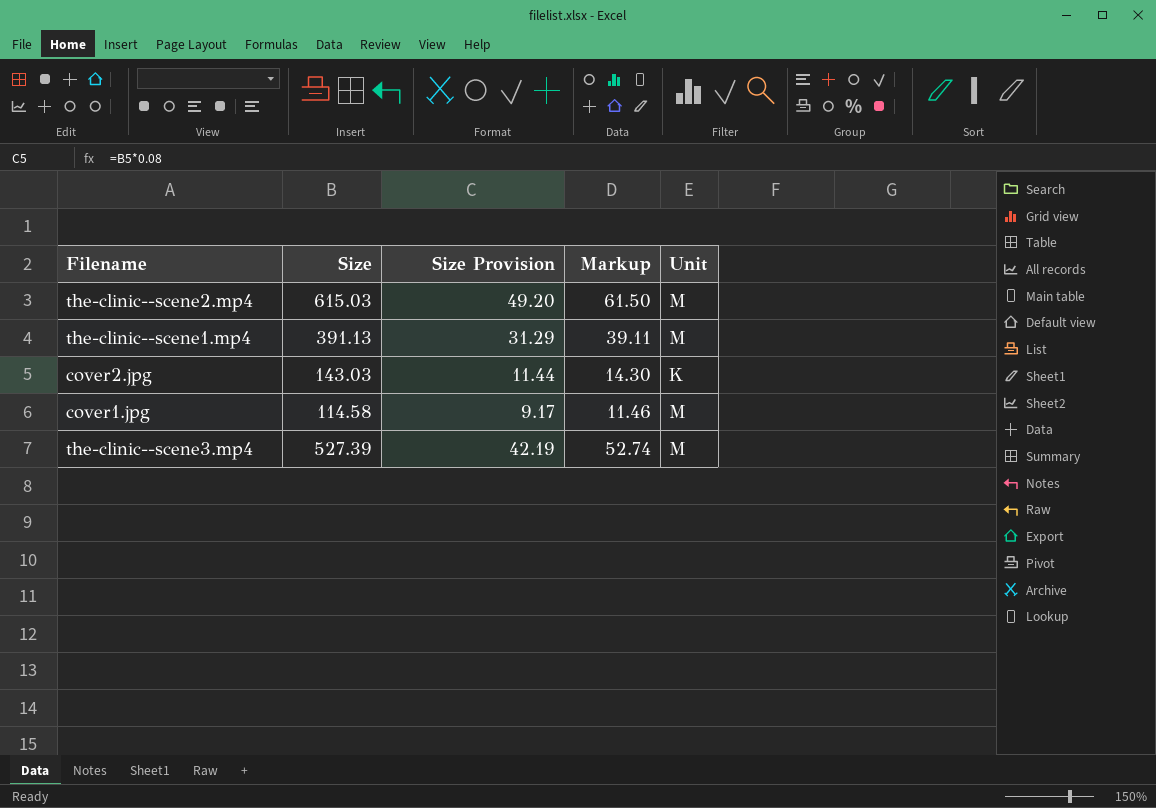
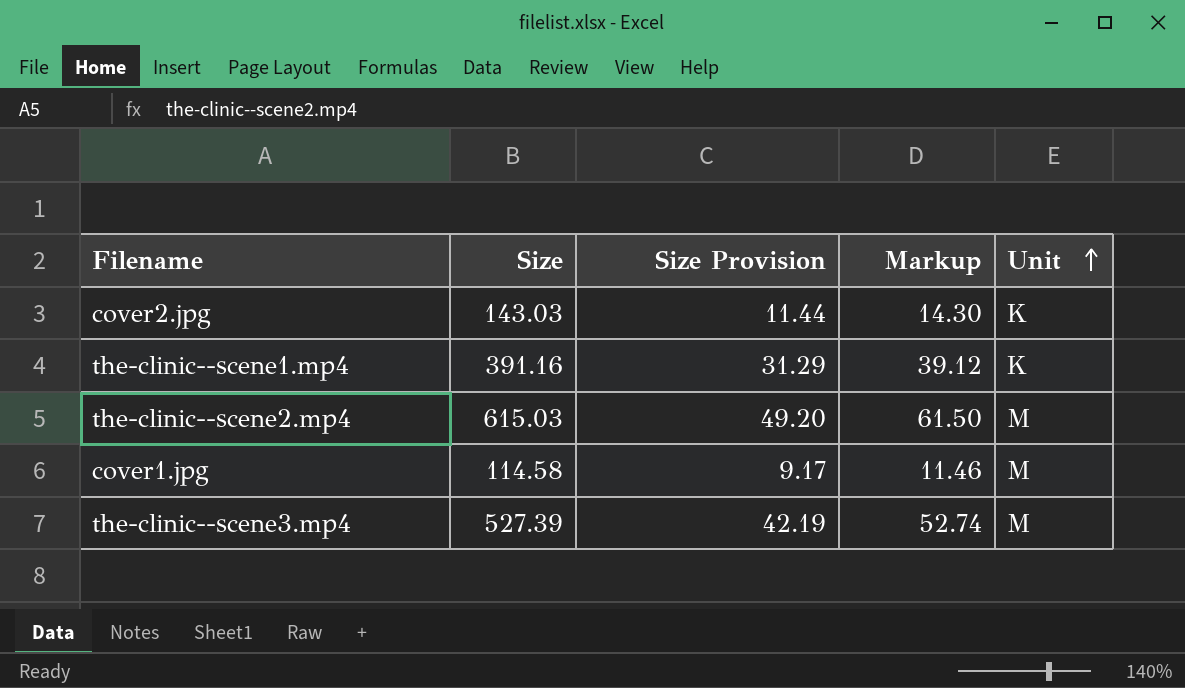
row order: none -> Unit ascending
the-clinic--scene1.mp4 | Size: 391.13 -> 391.16
the-clinic--scene1.mp4 | Markup: 39.11 -> 39.12
the-clinic--scene1.mp4 | Unit: M -> K

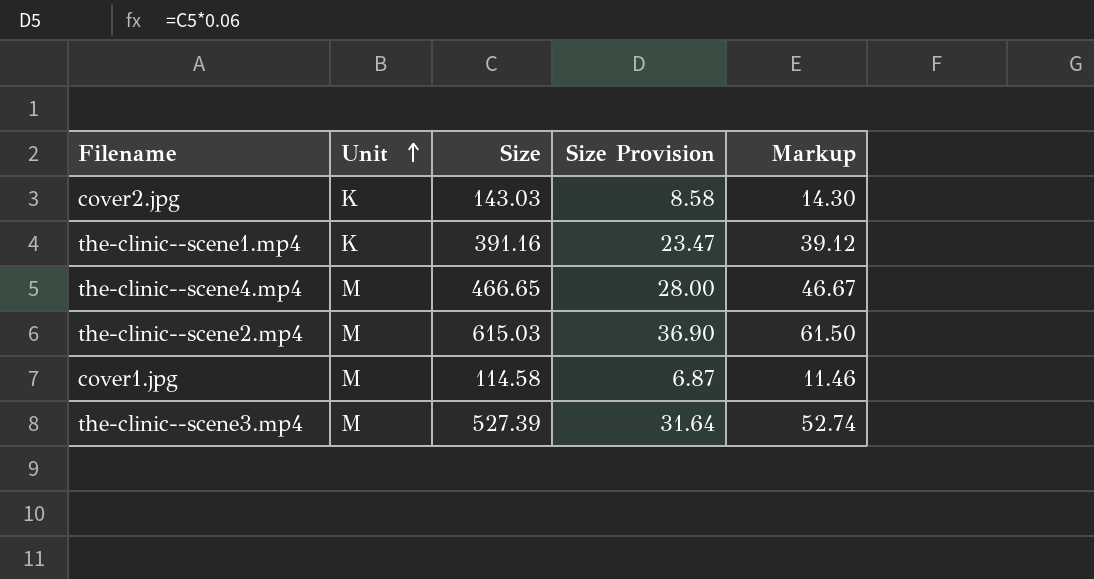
column Unit | position: 5 -> 2
column Size Provision | formula: [Size] * 0.08 -> [Size] * 0.06
row the-clinic--scene4.mp4: none -> M | 466.65 | 28.00 | 46.67

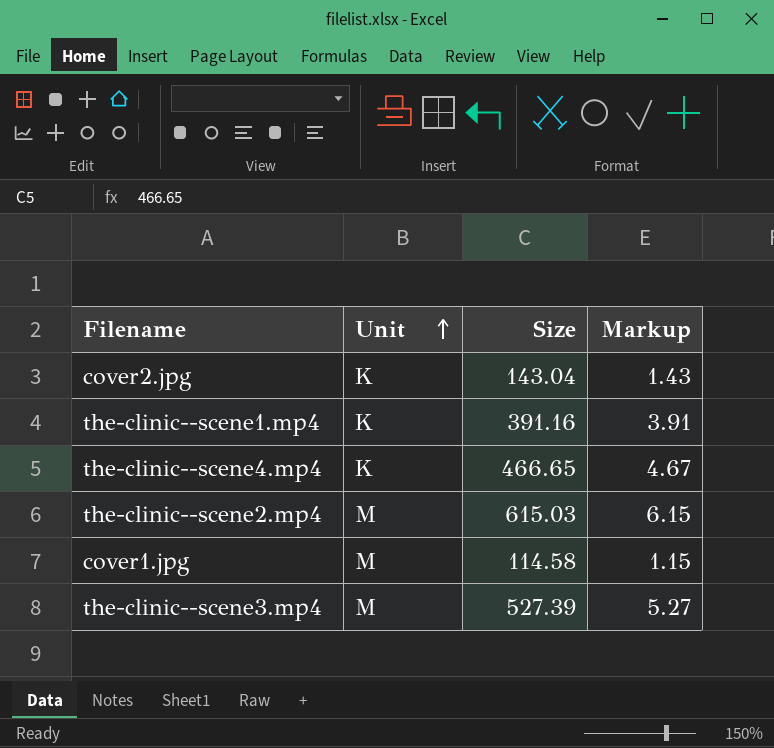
column Size Provision | formula: [Size] * 0.06 -> none
column Markup | formula: [Size] * 0.1 -> [Size] * 0.01
cover2.jpg | Size: 143.03 -> 143.04
the-clinic--scene4.mp4 | Unit: M -> K

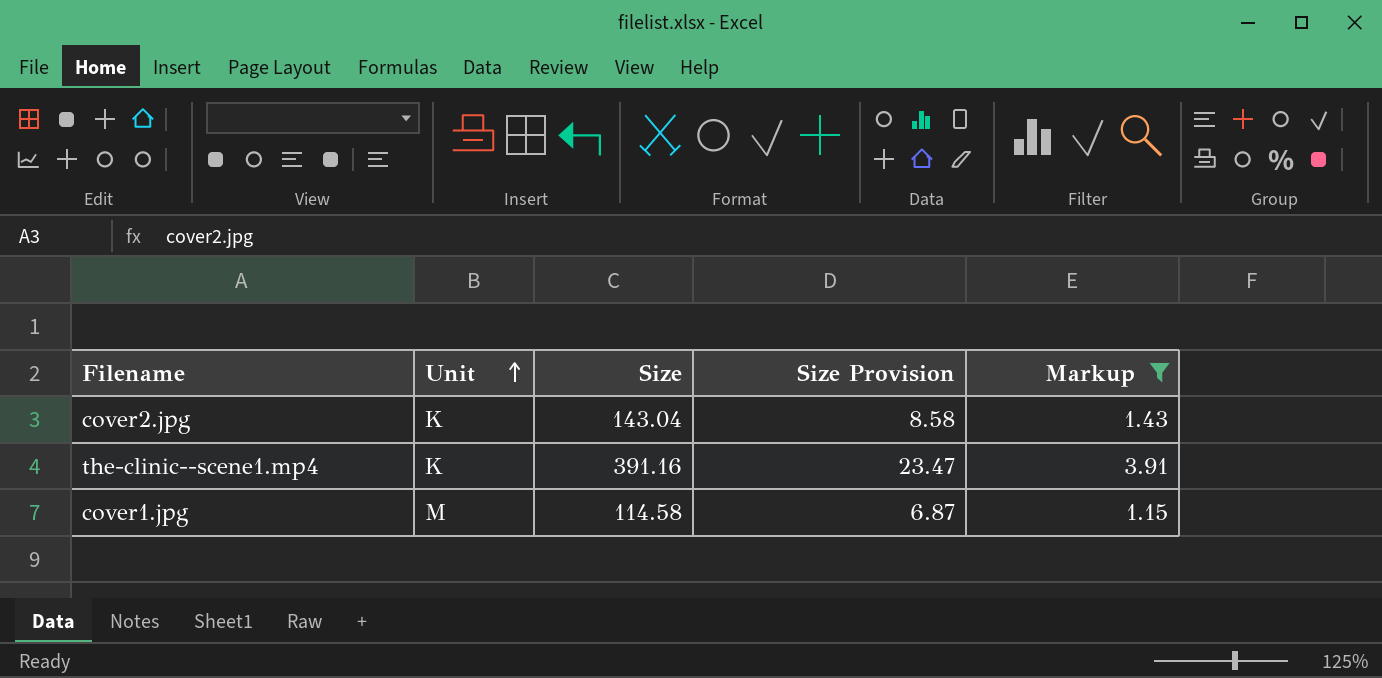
filter: none -> Markup <= 3.91
column Size Provision | formula: none -> [Size] * 0.06

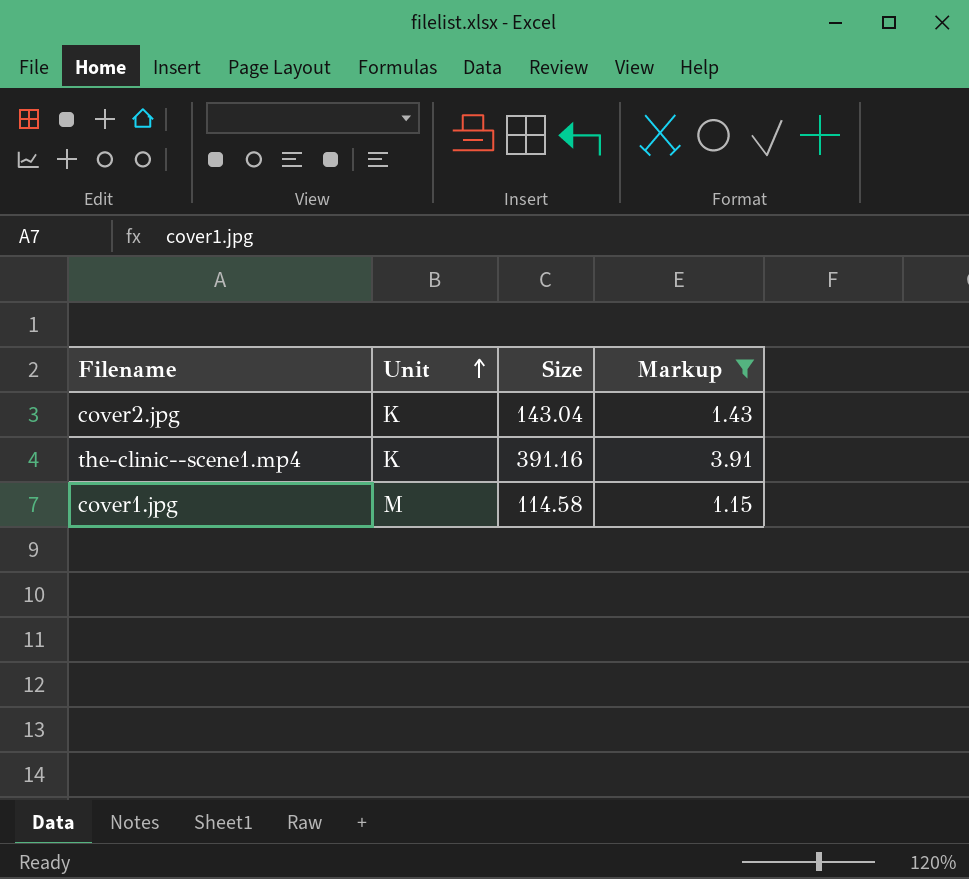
column Size Provision | formula: [Size] * 0.06 -> none

